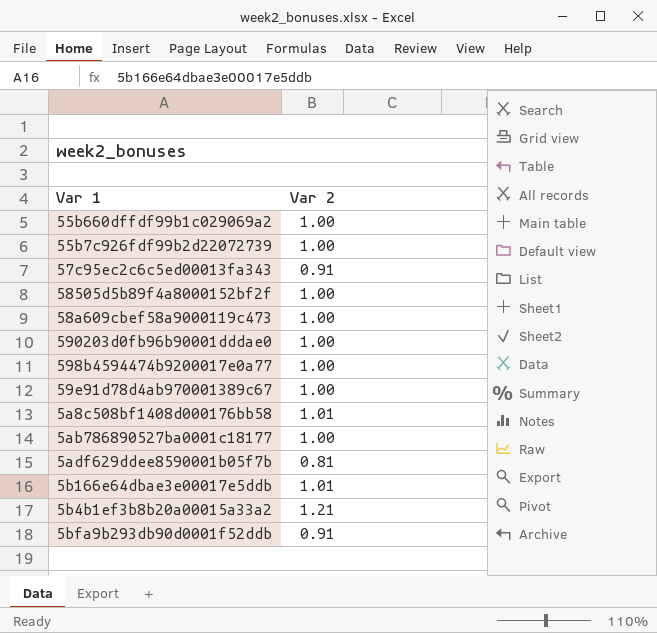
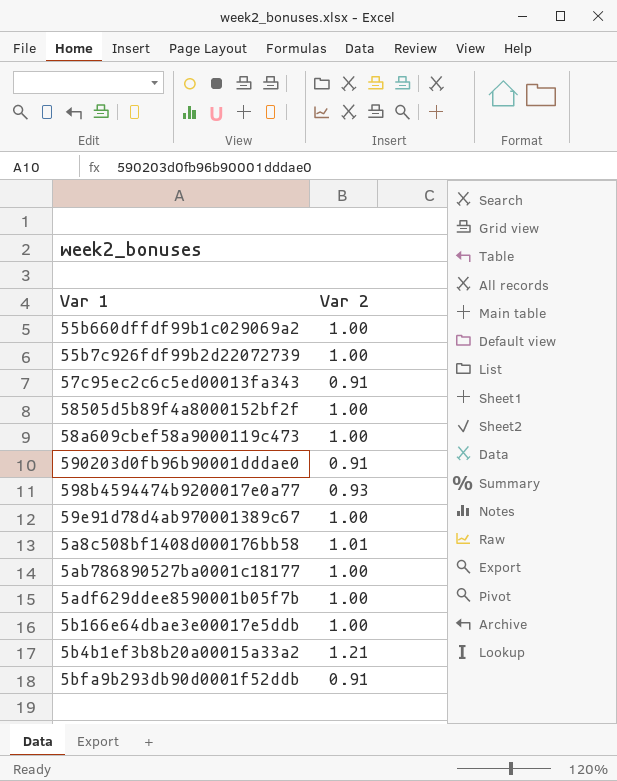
590203d0fb96b90001dddae0 | Var 2: 1.00 -> 0.91
598b4594474b9200017e0a77 | Var 2: 1.00 -> 0.93
5adf629ddee8590001b05f7b | Var 2: 0.81 -> 1.00
5b166e64dbae3e00017e5ddb | Var 2: 1.01 -> 1.00

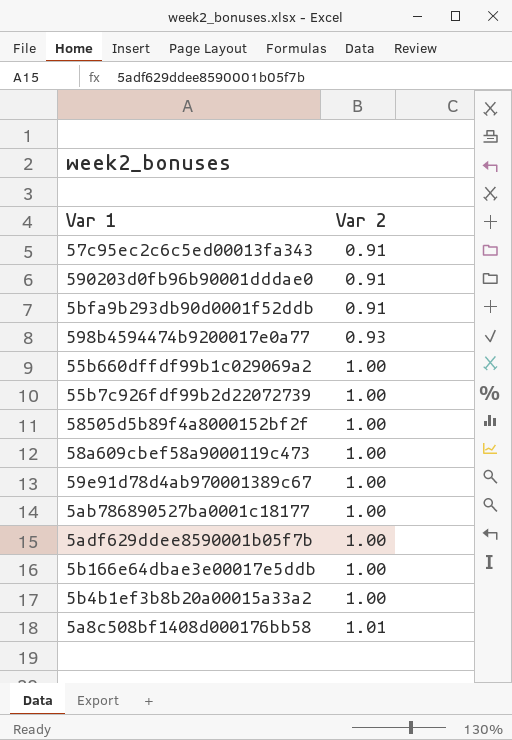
row order: none -> Var 2 ascending
5b4b1ef3b8b20a00015a33a2 | Var 2: 1.21 -> 1.00

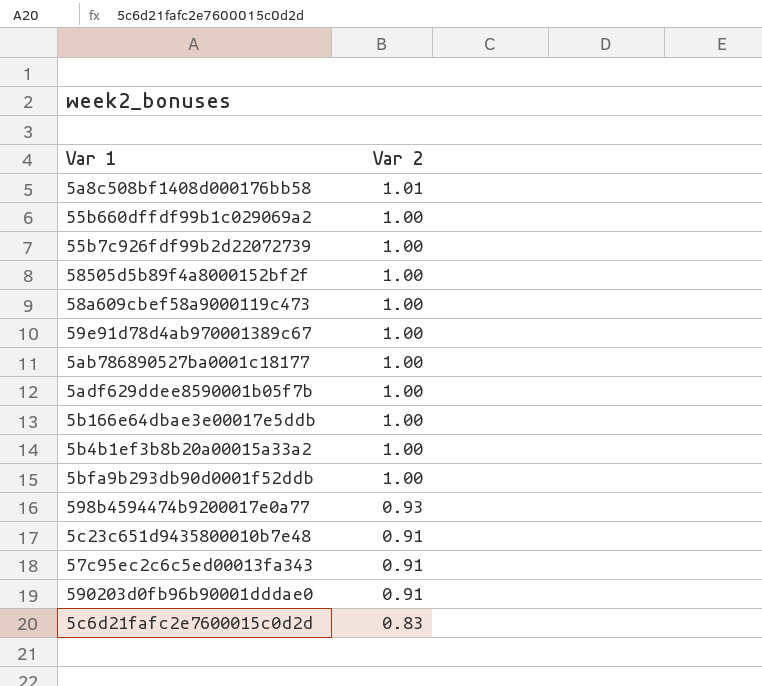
row order: Var 2 ascending -> Var 2 descending
5bfa9b293db90d0001f52ddb | Var 2: 0.91 -> 1.00
row 5c23c651d9435800010b7e48: none -> 0.91
row 5c6d21fafc2e7600015c0d2d: none -> 0.83

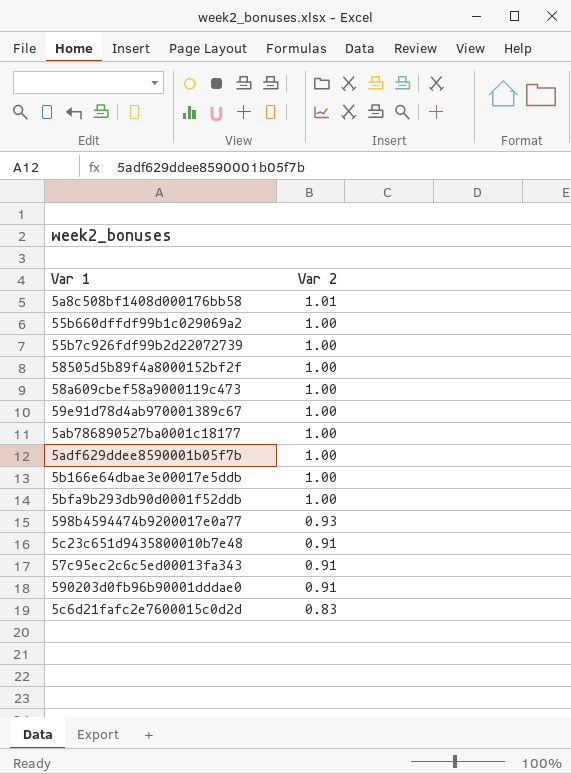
row 5b4b1ef3b8b20a00015a33a2: 1.00 -> none

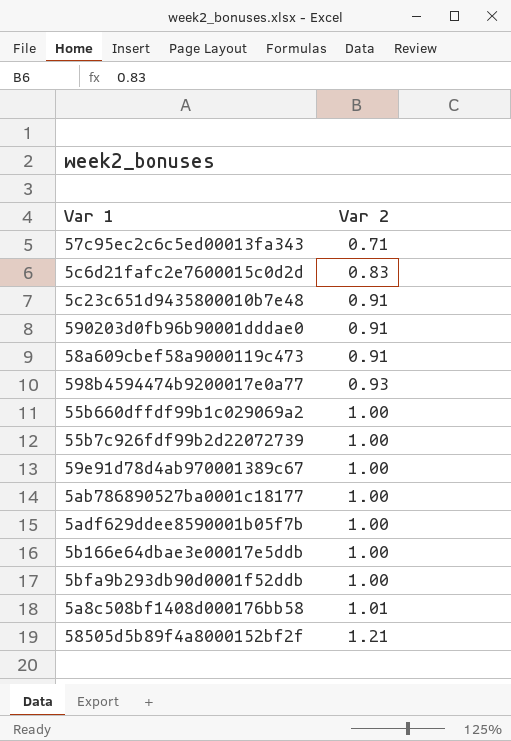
row order: Var 2 descending -> Var 2 ascending
57c95ec2c6c5ed00013fa343 | Var 2: 0.91 -> 0.71
58a609cbef58a9000119c473 | Var 2: 1.00 -> 0.91
58505d5b89f4a8000152bf2f | Var 2: 1.00 -> 1.21

